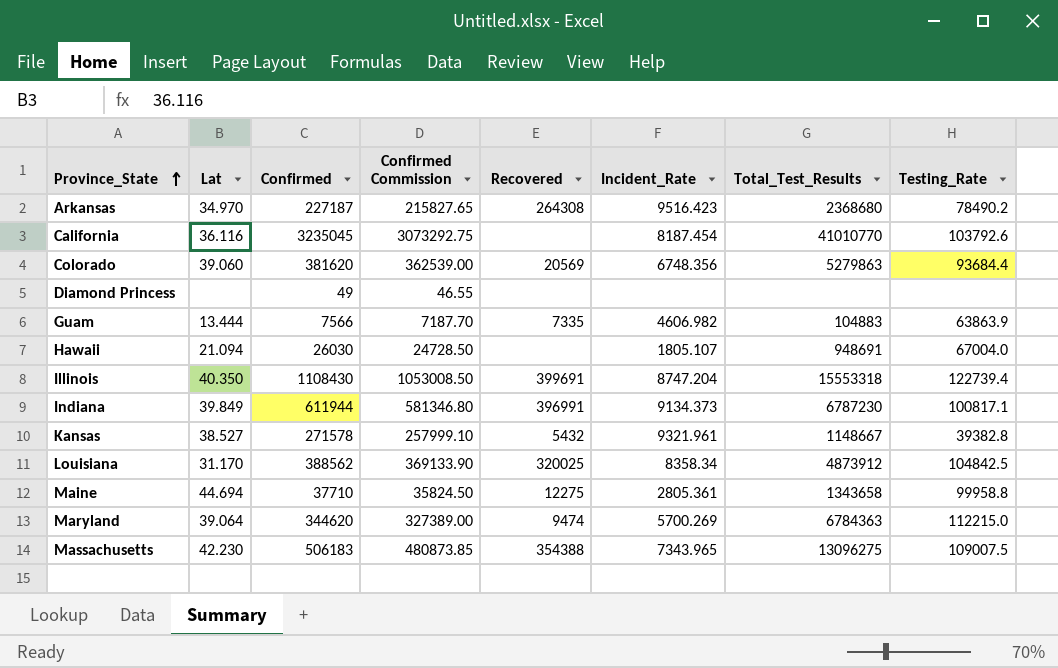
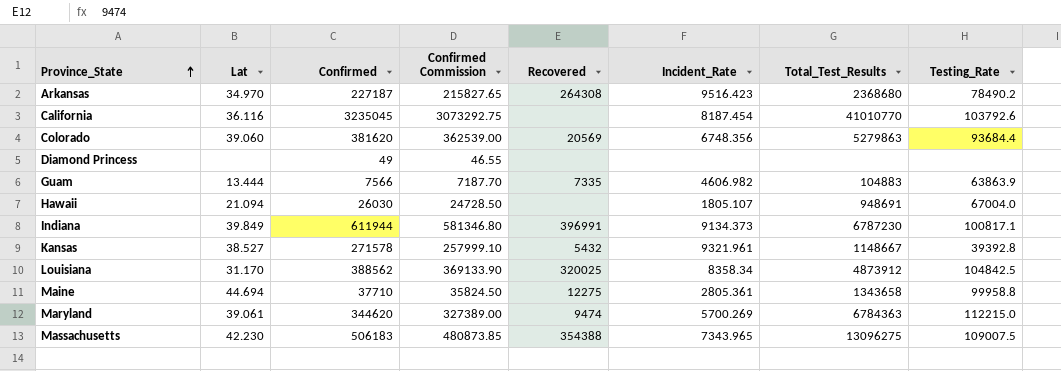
row Illinois: 40.350 | 1108430 | 1053008.50 | 399691 | 8747.204 | 15553318 | 122739.4 -> none
Kansas | Testing_Rate: 39382.8 -> 39392.8
Maryland | Lat: 39.064 -> 39.061

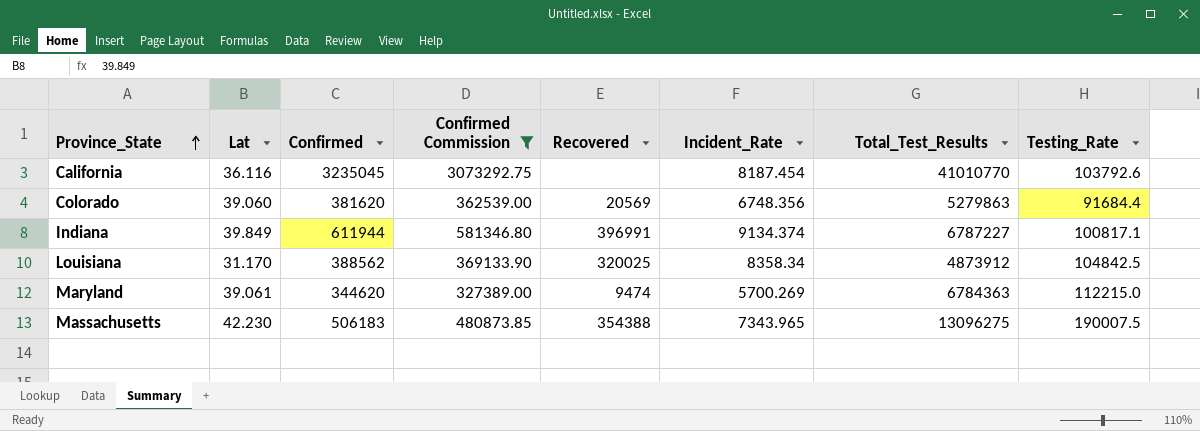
filter: none -> Confirmed Commission >= 327389.00
Colorado | Testing_Rate: 93684.4 -> 91684.4
Indiana | Incident_Rate: 9134.373 -> 9134.374
Indiana | Total_Test_Results: 6787230 -> 6787227
Massachusetts | Testing_Rate: 109007.5 -> 190007.5

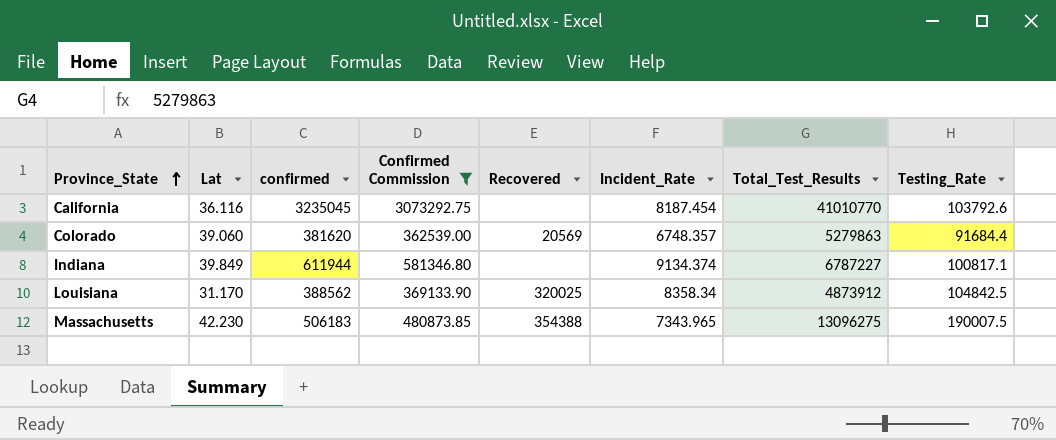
column name: Confirmed -> confirmed
row Maryland: 39.061 | 344620 | 327389.00 | 9474 | 5700.269 | 6784363 | 112215.0 -> none
Colorado | Incident_Rate: 6748.356 -> 6748.357
Indiana | Recovered: 396991 -> none

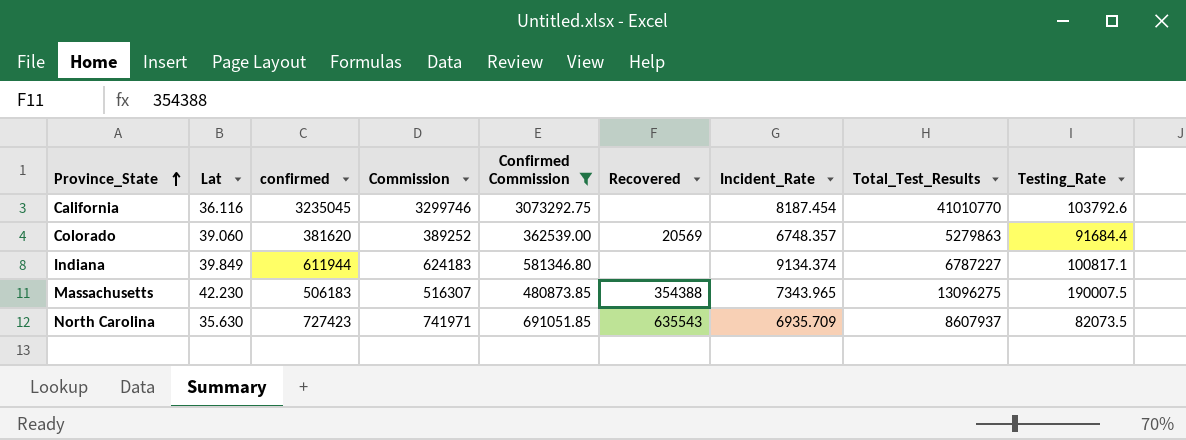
column Commission | formula: none -> [confirmed] * 1.02
row Louisiana: 31.170 | 388562 | 369133.90 | 320025 | 8358.34 | 4873912 | 104842.5 -> none
row North Carolina: none -> 35.630 | 727423 | 741971 | 691051.85 | 635543 | 6935.709 | 8607937 | 82073.5

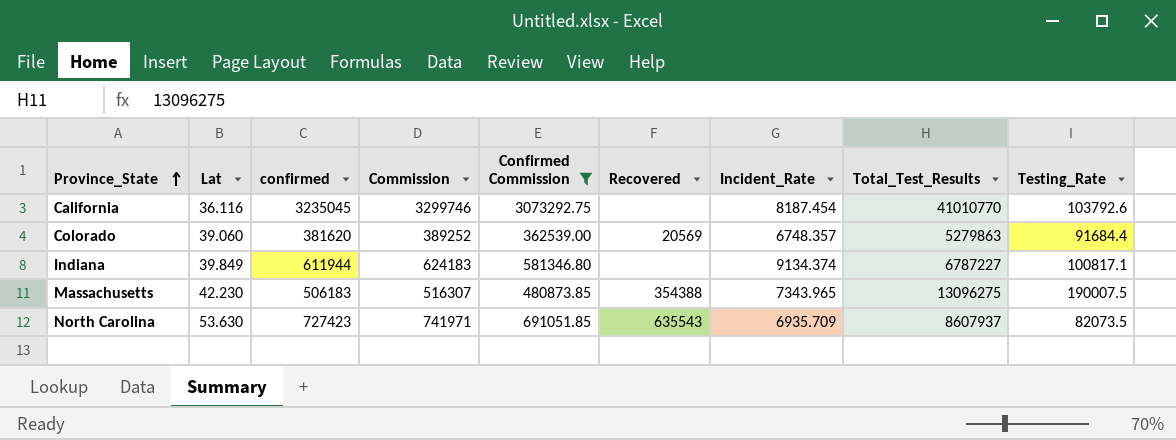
North Carolina | Lat: 35.630 -> 53.630

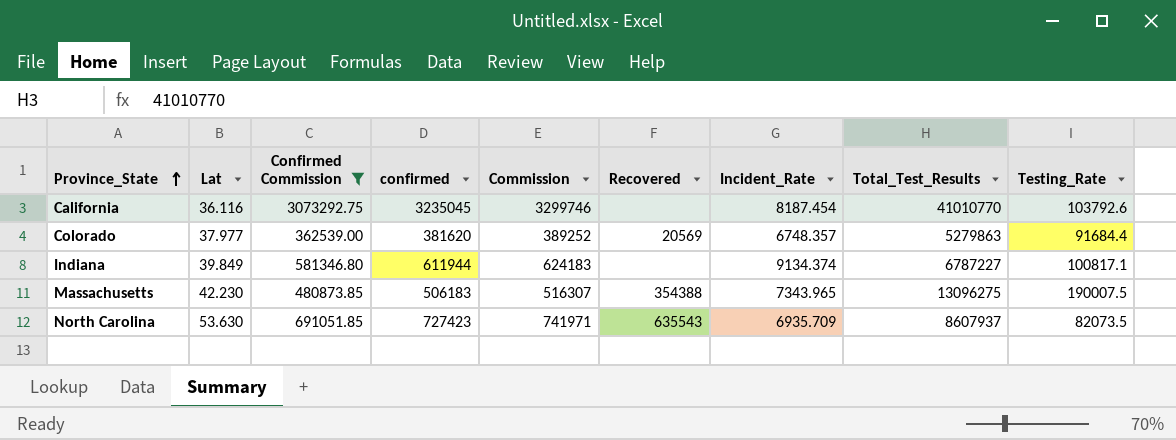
column Confirmed Commission | position: 5 -> 3
Colorado | Lat: 39.060 -> 37.977

